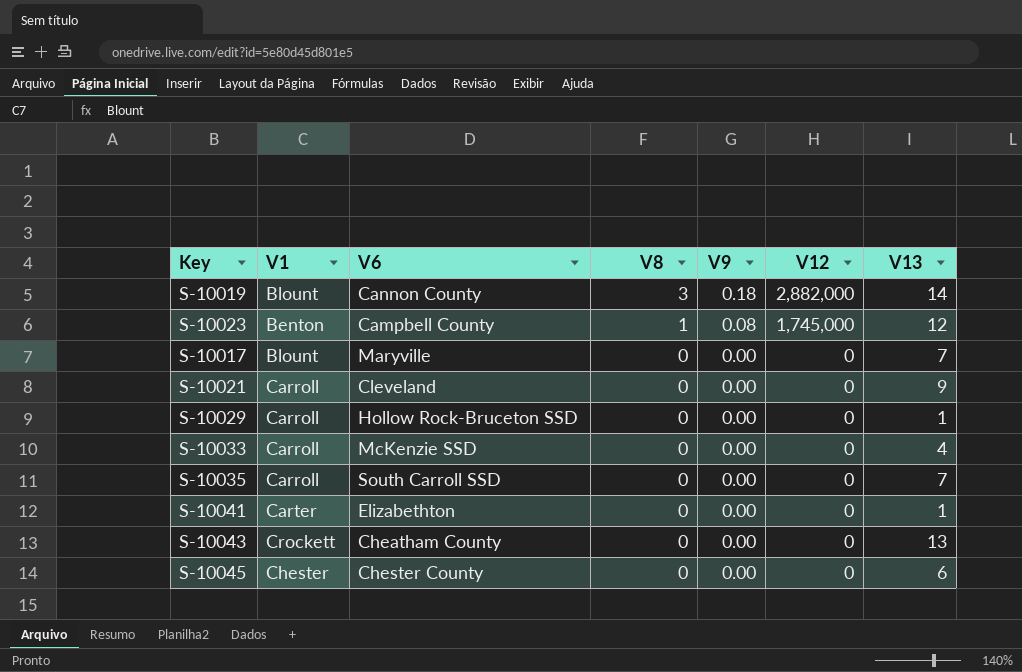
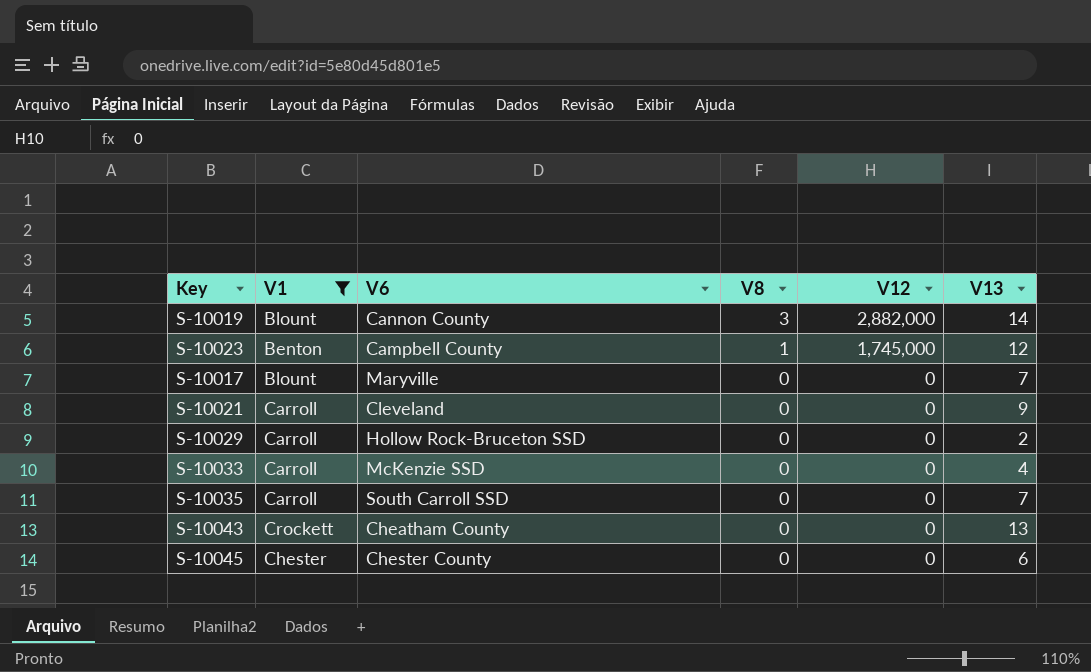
filter: none -> V1 != Carter
column V9 | position: 5 -> none
S-10029 | V13: 1 -> 2

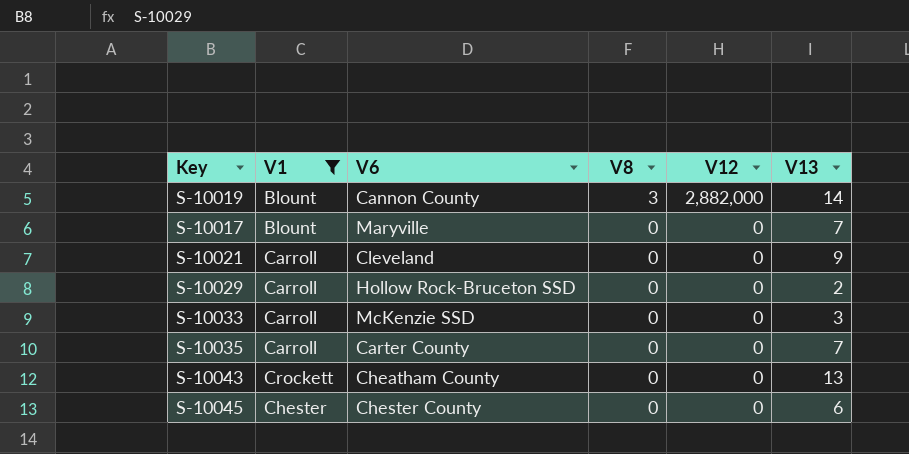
row S-10023: Benton | Campbell County | 1 | 1,745,000 | 12 -> none
S-10033 | V13: 4 -> 3
S-10035 | V6: South Carroll SSD -> Carter County

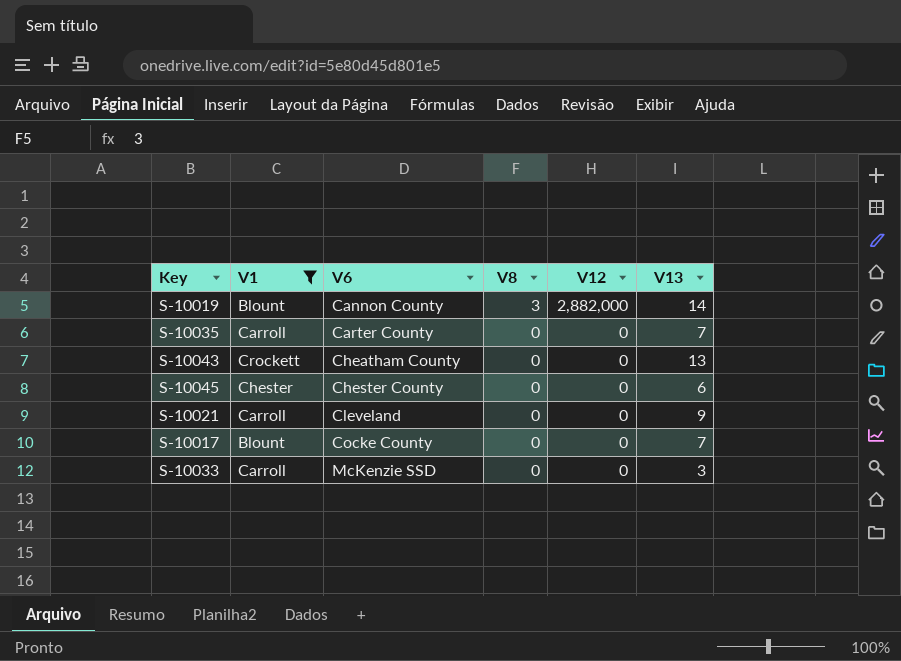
row order: V8 descending -> V6 ascending
row S-10029: Carroll | Hollow Rock-Bruceton SSD | 0 | 0 | 2 -> none
S-10017 | V6: Maryville -> Cocke County

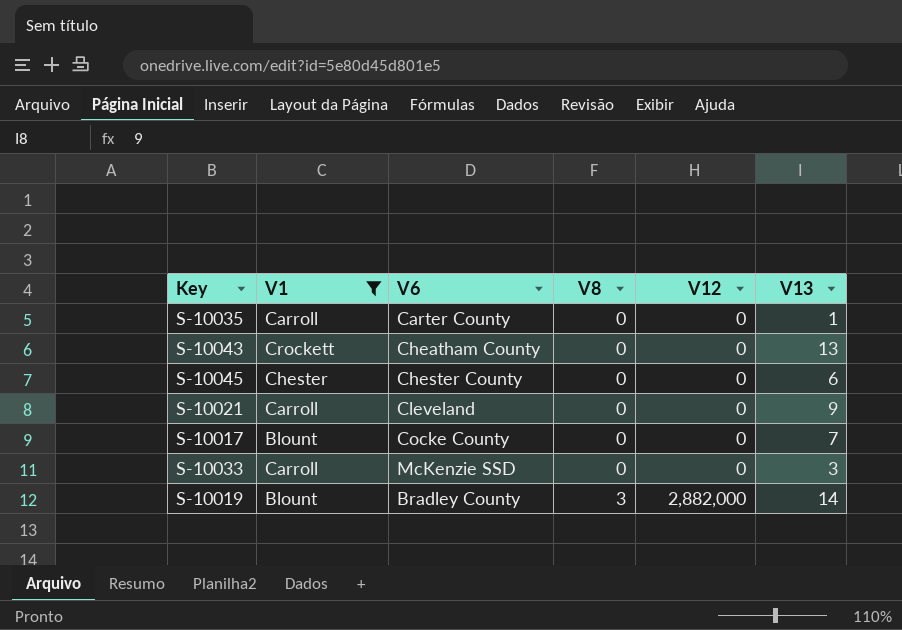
row order: V6 ascending -> V8 ascending
S-10035 | V13: 7 -> 1
S-10019 | V6: Cannon County -> Bradley County

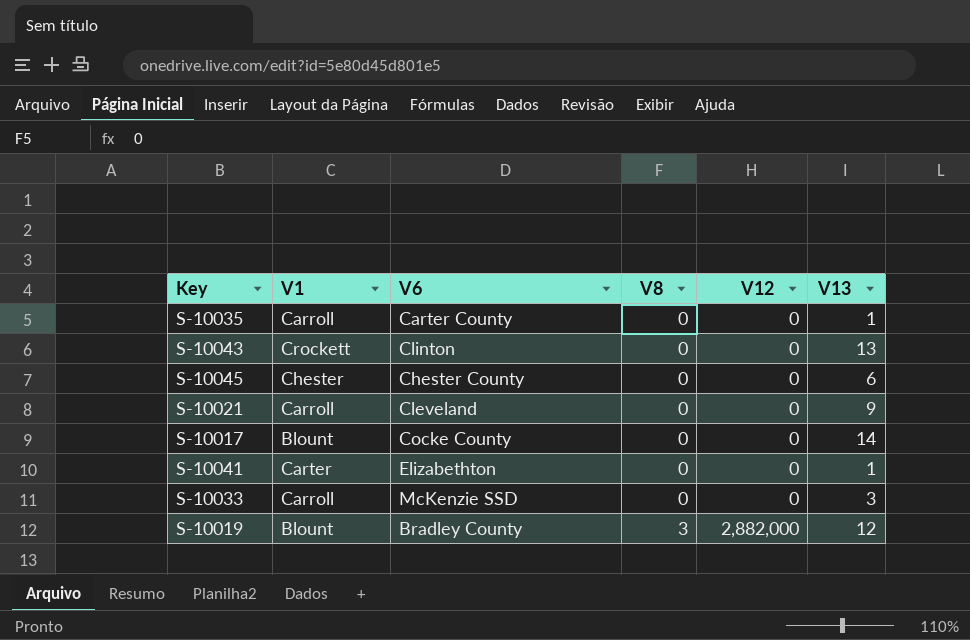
filter: V1 != Carter -> none
S-10043 | V6: Cheatham County -> Clinton
S-10017 | V13: 7 -> 14
S-10019 | V13: 14 -> 12

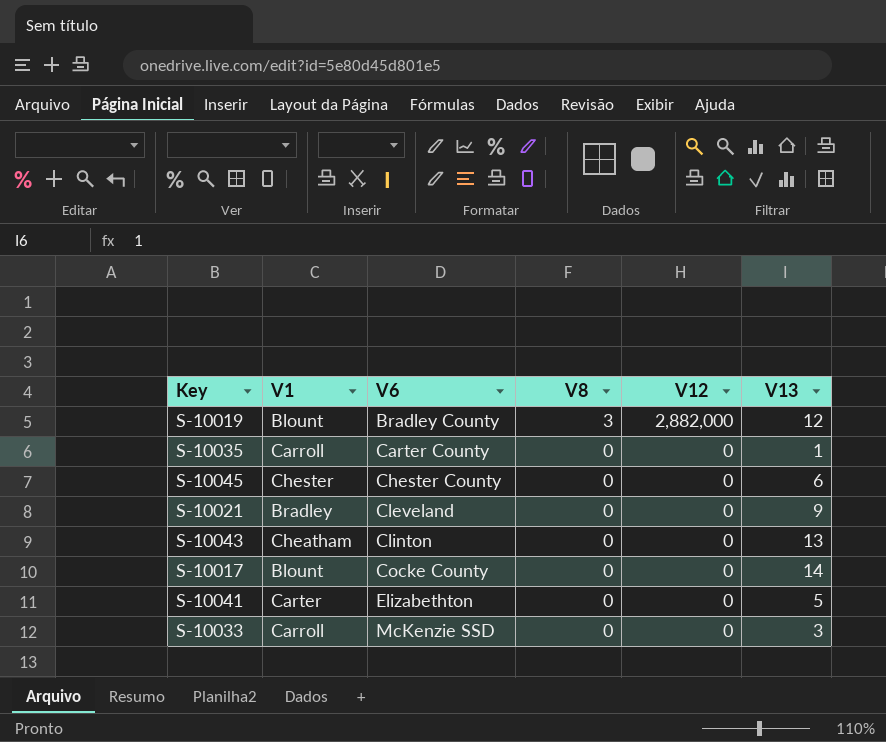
row order: V8 ascending -> V6 ascending
S-10021 | V1: Carroll -> Bradley
S-10043 | V1: Crockett -> Cheatham
S-10041 | V13: 1 -> 5

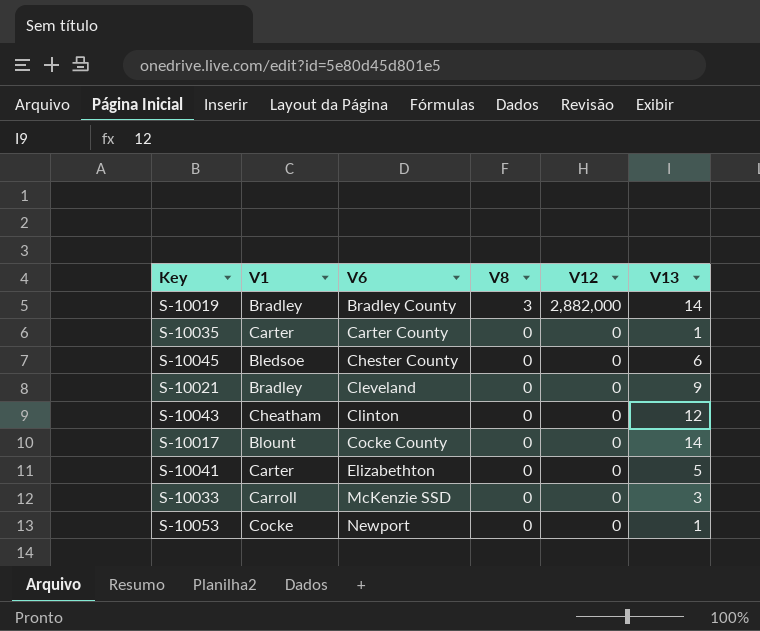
S-10019 | V1: Blount -> Bradley
S-10019 | V13: 12 -> 14
S-10035 | V1: Carroll -> Carter
S-10045 | V1: Chester -> Bledsoe
S-10043 | V13: 13 -> 12
row S-10053: none -> Cocke | Newport | 0 | 0 | 1

